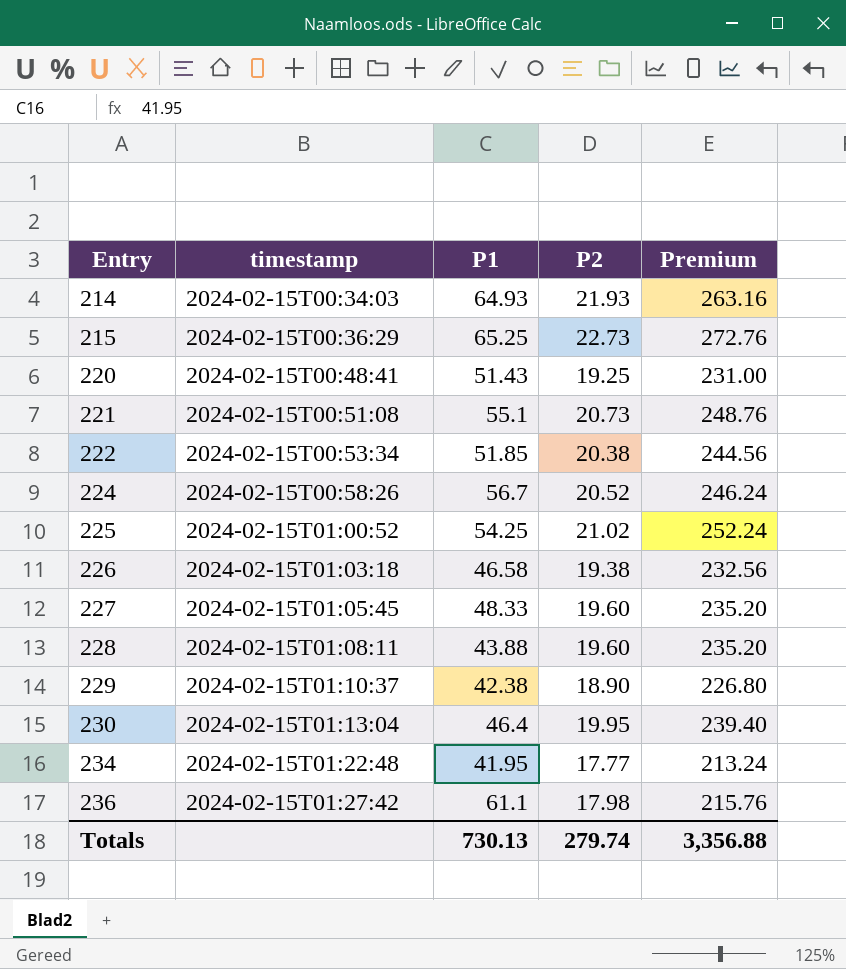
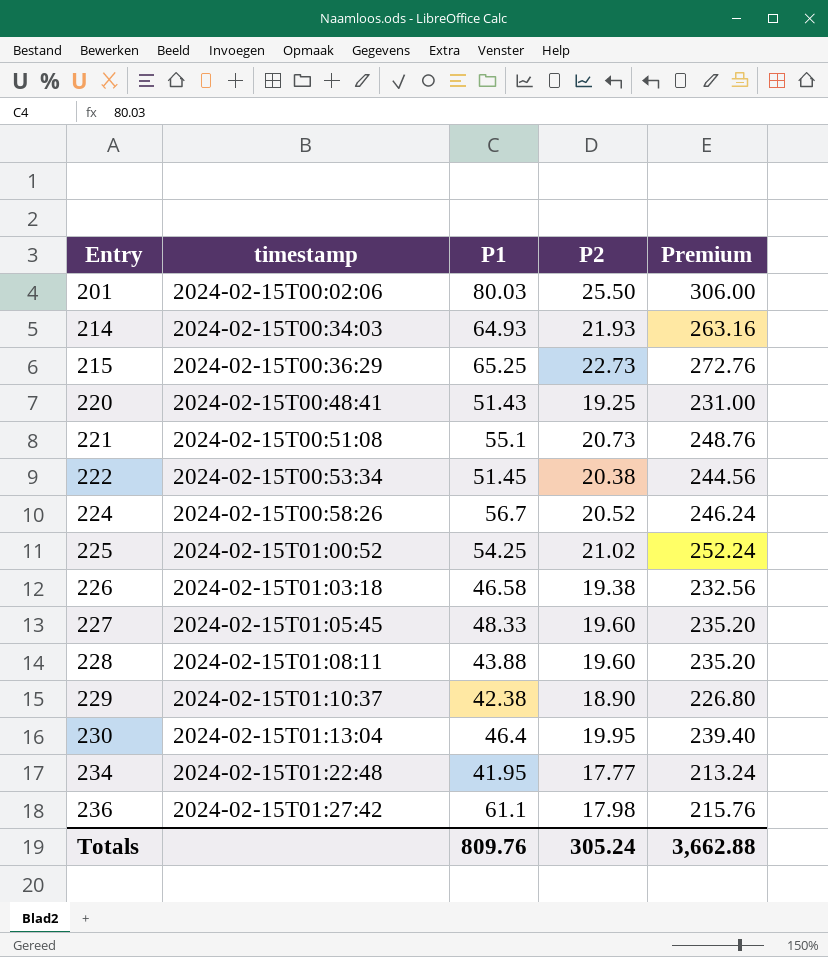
row 201: none -> 2024-02-15T00:02:06 | 80.03 | 25.50 | 306.00
222 | P1: 51.85 -> 51.45
Totals | P1: 730.13 -> 809.76
Totals | P2: 279.74 -> 305.24
Totals | Premium: 3,356.88 -> 3,662.88

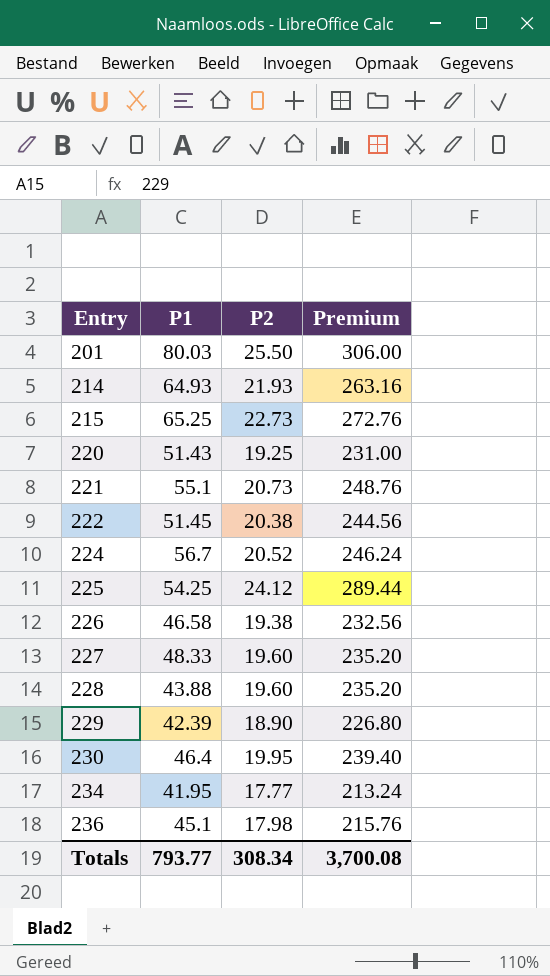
column timestamp | position: 2 -> none
225 | P2: 21.02 -> 24.12
225 | Premium: 252.24 -> 289.44
229 | P1: 42.38 -> 42.39
236 | P1: 61.1 -> 45.1
Totals | P1: 809.76 -> 793.77
Totals | P2: 305.24 -> 308.34
Totals | Premium: 3,662.88 -> 3,700.08

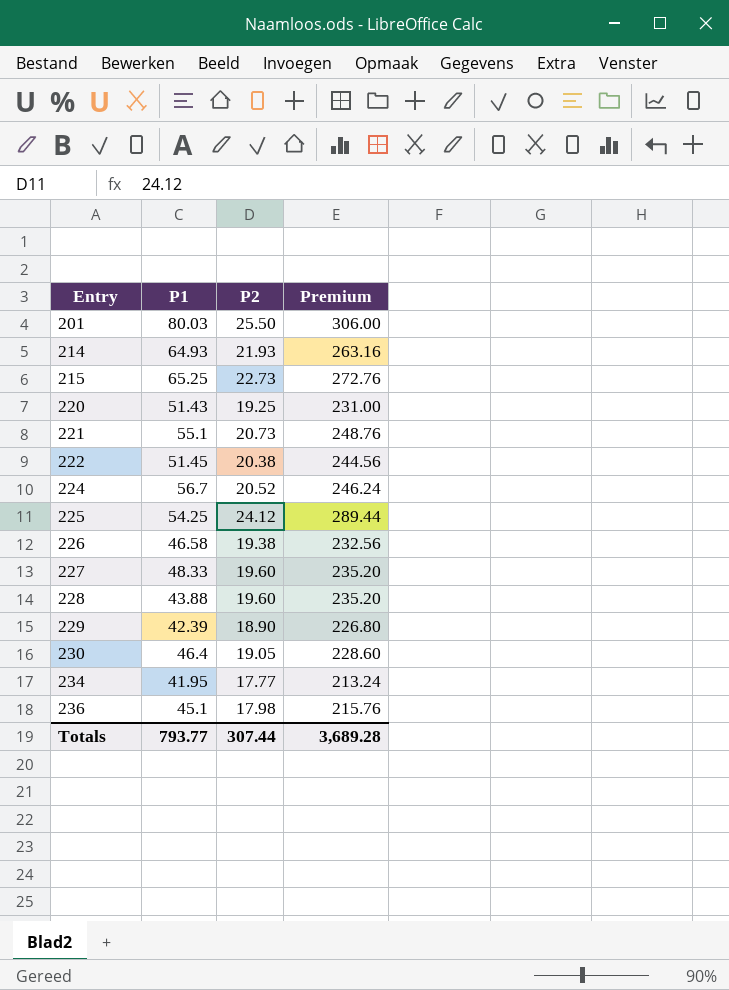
230 | P2: 19.95 -> 19.05
230 | Premium: 239.40 -> 228.60
Totals | P2: 308.34 -> 307.44
Totals | Premium: 3,700.08 -> 3,689.28

